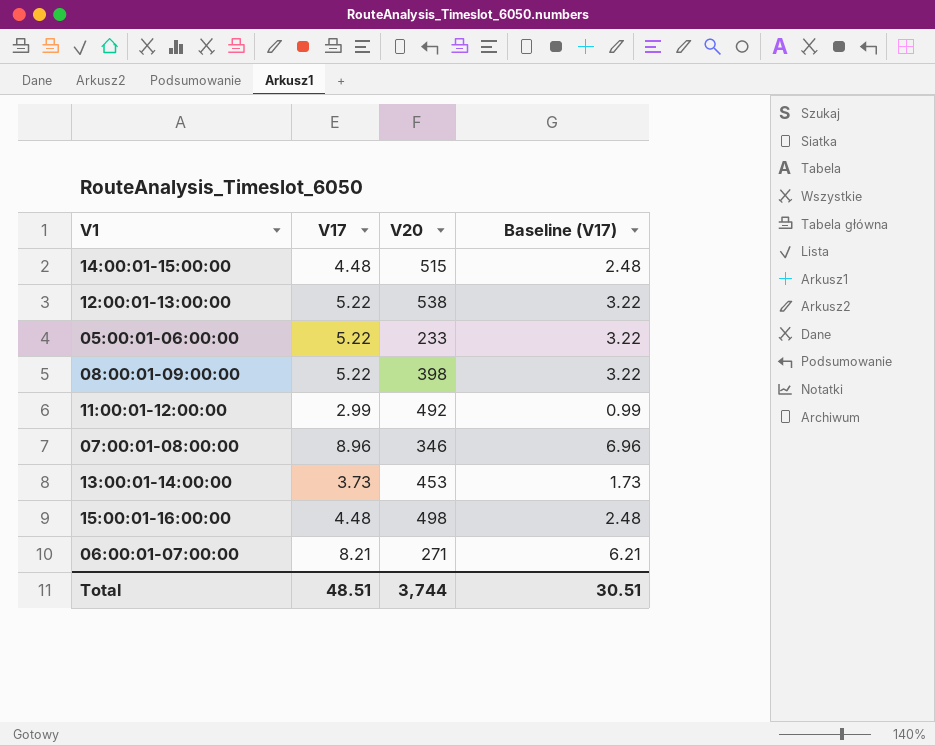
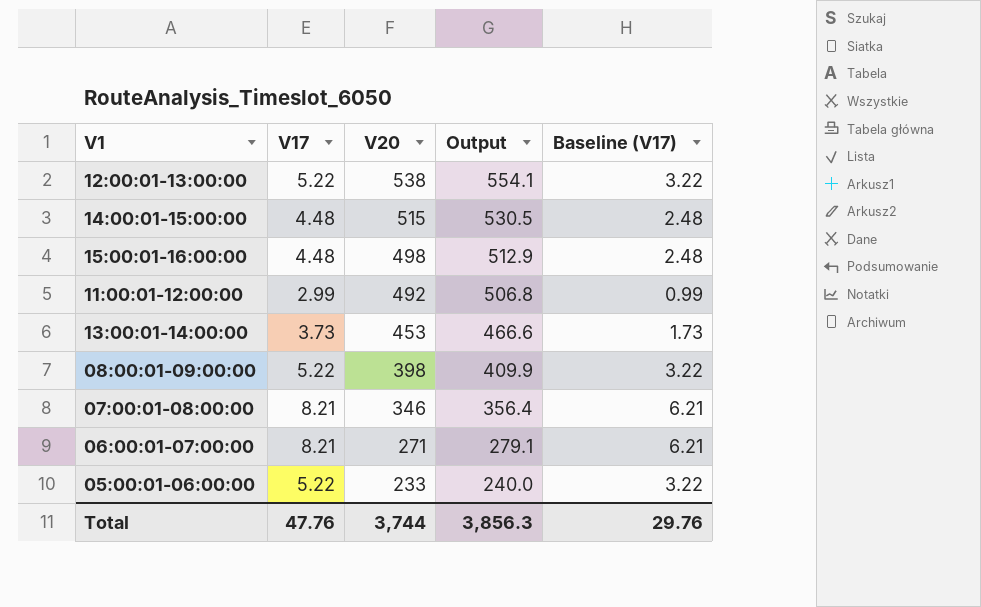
row order: none -> V20 descending
column Output | formula: none -> [V20] * 1.03
07:00:01-08:00:00 | V17: 8.96 -> 8.21
07:00:01-08:00:00 | Baseline (V17): 6.96 -> 6.21
Total | V17: 48.51 -> 47.76
Total | Baseline (V17): 30.51 -> 29.76

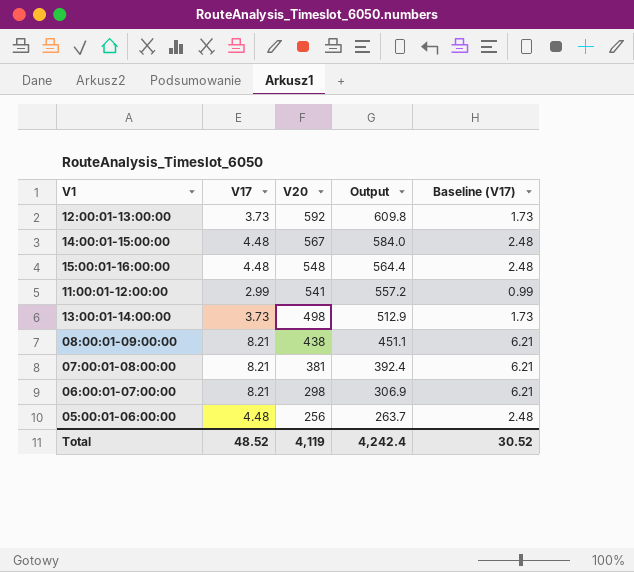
12:00:01-13:00:00 | V17: 5.22 -> 3.73
12:00:01-13:00:00 | V20: 538 -> 592
12:00:01-13:00:00 | Output: 554.1 -> 609.8
12:00:01-13:00:00 | Baseline (V17): 3.22 -> 1.73
14:00:01-15:00:00 | V20: 515 -> 567
14:00:01-15:00:00 | Output: 530.5 -> 584.0
15:00:01-16:00:00 | V20: 498 -> 548
15:00:01-16:00:00 | Output: 512.9 -> 564.4
11:00:01-12:00:00 | V20: 492 -> 541
11:00:01-12:00:00 | Output: 506.8 -> 557.2
13:00:01-14:00:00 | V20: 453 -> 498
13:00:01-14:00:00 | Output: 466.6 -> 512.9
08:00:01-09:00:00 | V17: 5.22 -> 8.21
08:00:01-09:00:00 | V20: 398 -> 438
08:00:01-09:00:00 | Output: 409.9 -> 451.1
08:00:01-09:00:00 | Baseline (V17): 3.22 -> 6.21
07:00:01-08:00:00 | V20: 346 -> 381
07:00:01-08:00:00 | Output: 356.4 -> 392.4
06:00:01-07:00:00 | V20: 271 -> 298
06:00:01-07:00:00 | Output: 279.1 -> 306.9
05:00:01-06:00:00 | V17: 5.22 -> 4.48
05:00:01-06:00:00 | V20: 233 -> 256
05:00:01-06:00:00 | Output: 240.0 -> 263.7
05:00:01-06:00:00 | Baseline (V17): 3.22 -> 2.48
Total | V17: 47.76 -> 48.52
Total | V20: 3,744 -> 4,119
Total | Output: 3,856.3 -> 4,242.4
Total | Baseline (V17): 29.76 -> 30.52

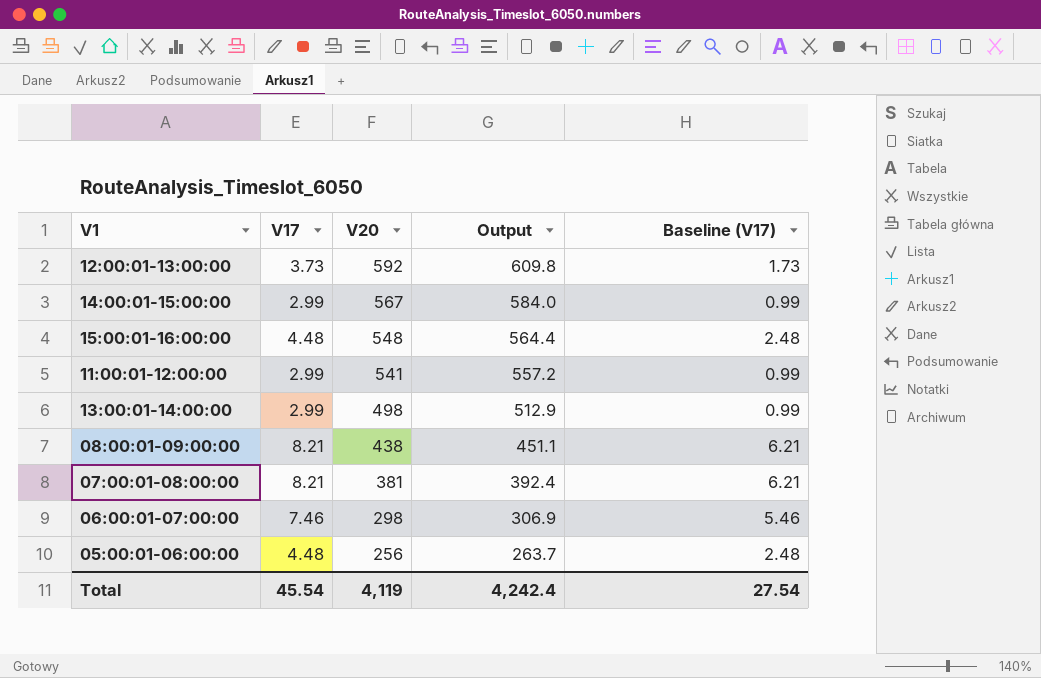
14:00:01-15:00:00 | V17: 4.48 -> 2.99
14:00:01-15:00:00 | Baseline (V17): 2.48 -> 0.99
13:00:01-14:00:00 | V17: 3.73 -> 2.99
13:00:01-14:00:00 | Baseline (V17): 1.73 -> 0.99
06:00:01-07:00:00 | V17: 8.21 -> 7.46
06:00:01-07:00:00 | Baseline (V17): 6.21 -> 5.46
Total | V17: 48.52 -> 45.54
Total | Baseline (V17): 30.52 -> 27.54

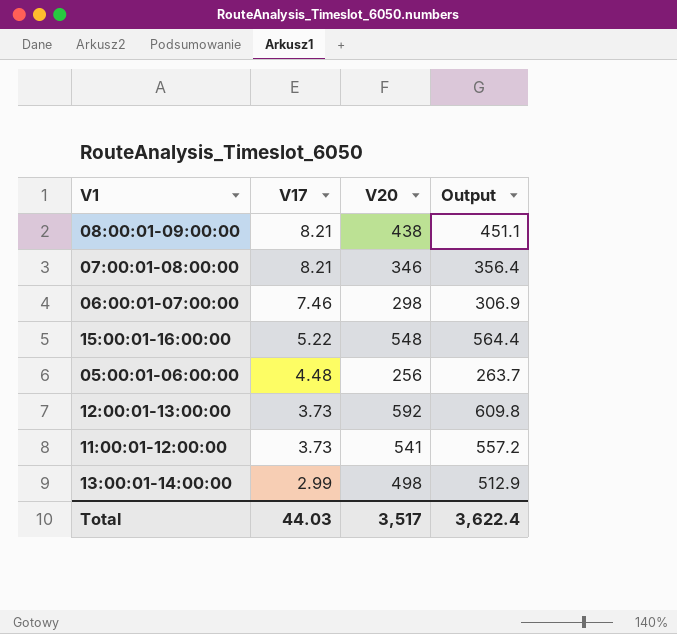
row order: V20 descending -> V17 descending
column Baseline (V17) | formula: [V17] - 2 -> none
row 14:00:01-15:00:00: 2.99 | 567 | 584.0 | 0.99 -> none
07:00:01-08:00:00 | V20: 381 -> 346
07:00:01-08:00:00 | Output: 392.4 -> 356.4
15:00:01-16:00:00 | V17: 4.48 -> 5.22
11:00:01-12:00:00 | V17: 2.99 -> 3.73
Total | V17: 45.54 -> 44.03
Total | V20: 4,119 -> 3,517
Total | Output: 4,242.4 -> 3,622.4

